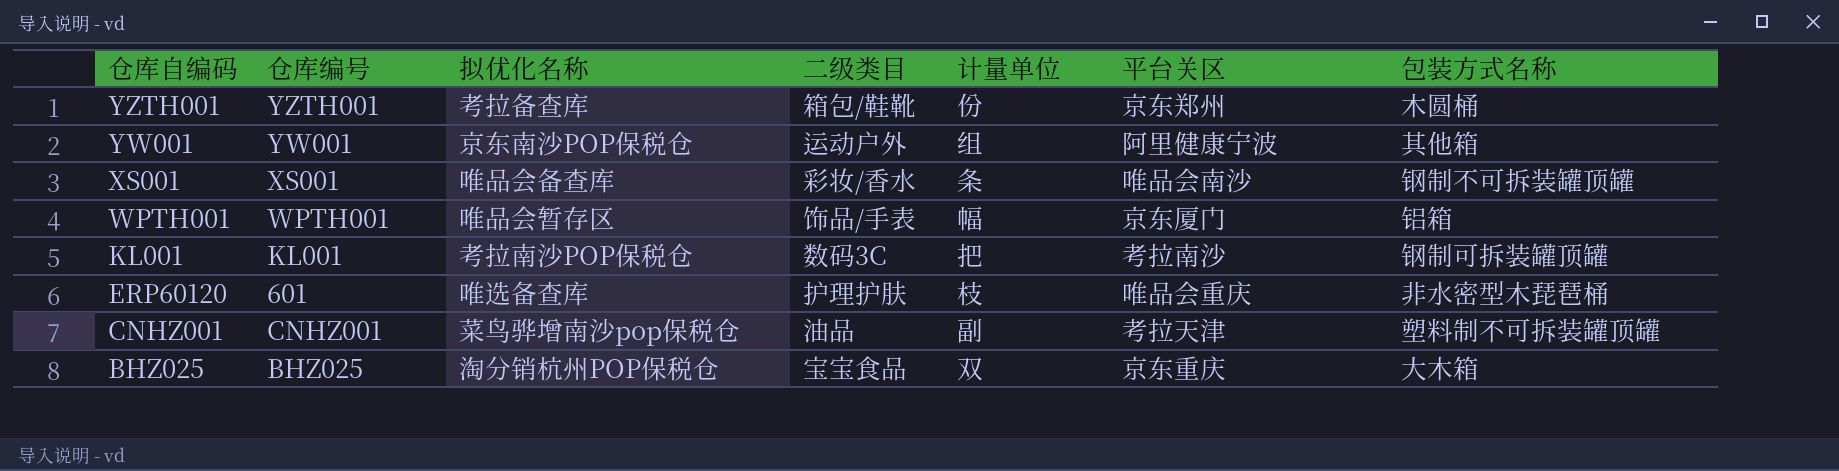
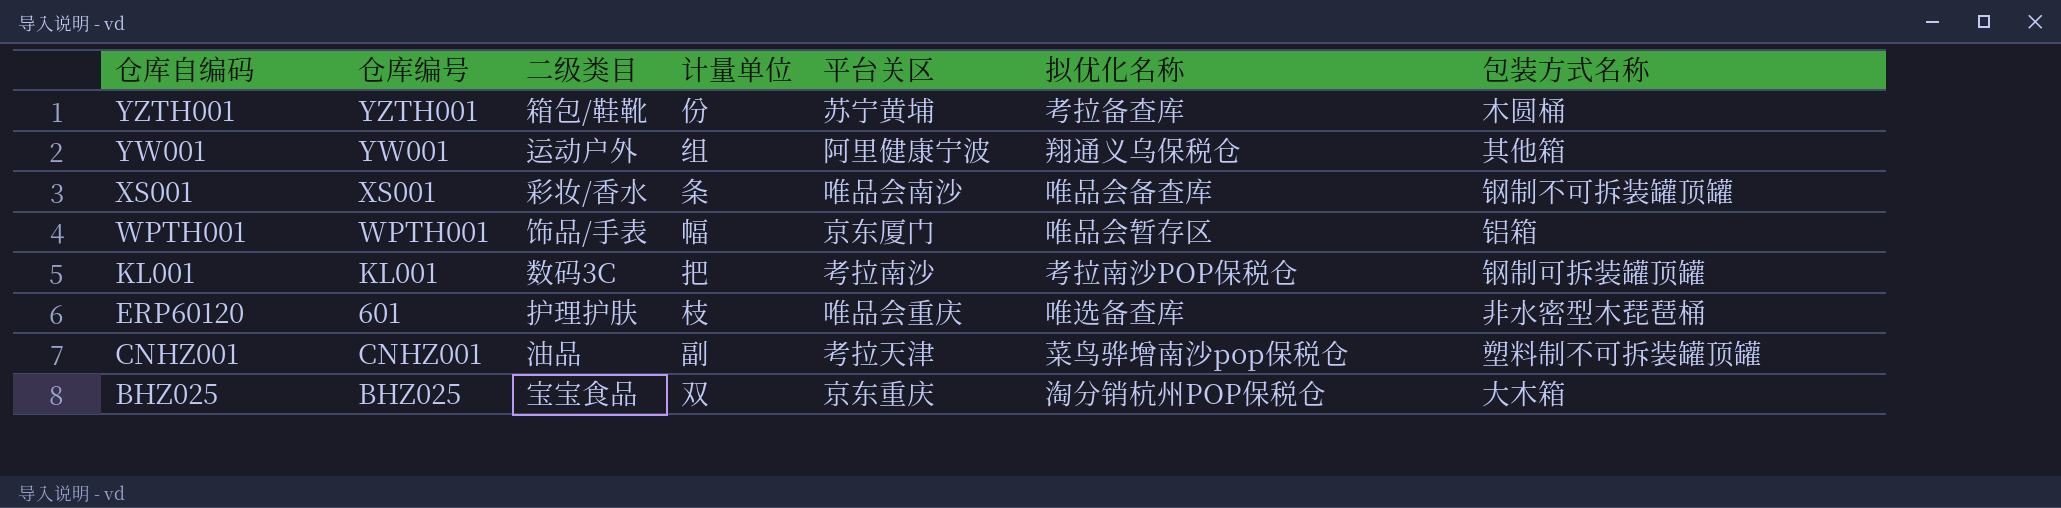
column 拟优化名称 | position: 3 -> 6
YZTH001 | 平台关区: 京东郑州 -> 苏宁黄埔
YW001 | 拟优化名称: 京东南沙POP保税仓 -> 翔通义乌保税仓

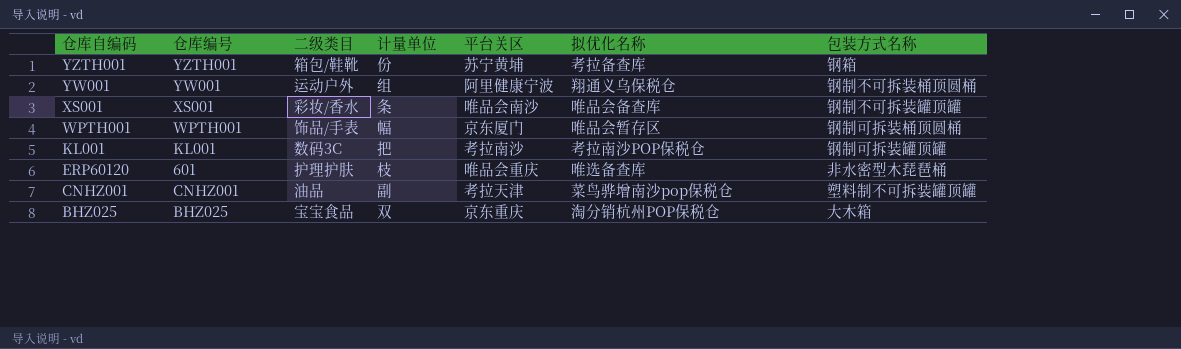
YZTH001 | 包装方式名称: 木圆桶 -> 钢箱
YW001 | 包装方式名称: 其他箱 -> 钢制不可拆装桶顶圆桶
WPTH001 | 包装方式名称: 铝箱 -> 钢制可拆装桶顶圆桶

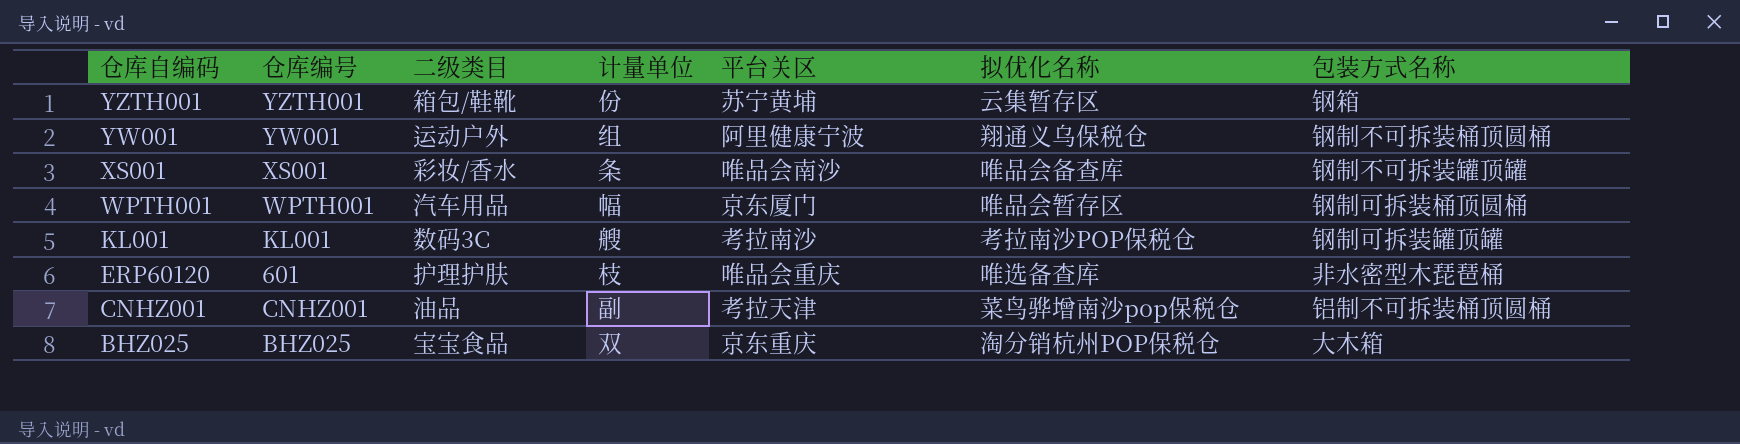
YZTH001 | 拟优化名称: 考拉备查库 -> 云集暂存区
WPTH001 | 二级类目: 饰品/手表 -> 汽车用品
KL001 | 计量单位: 把 -> 艘
CNHZ001 | 包装方式名称: 塑料制不可拆装罐顶罐 -> 铝制不可拆装桶顶圆桶

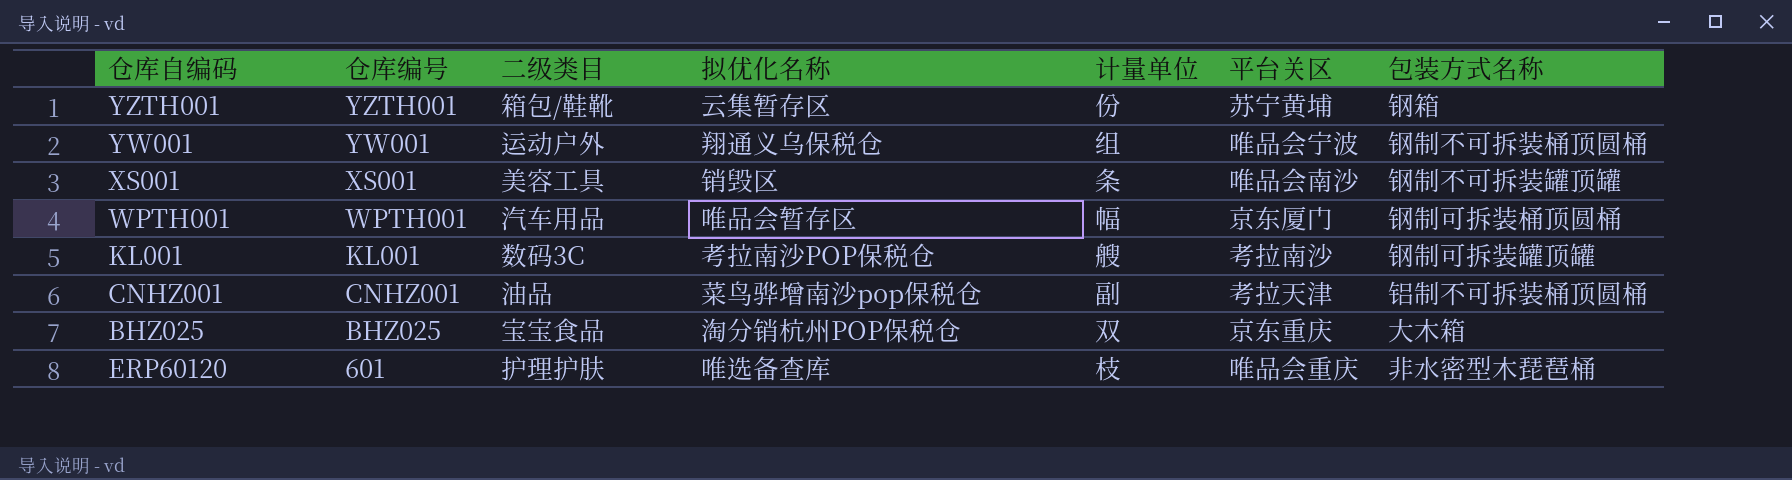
row order: 仓库自编码 descending -> 仓库编号 descending
column 拟优化名称 | position: 6 -> 4
YW001 | 平台关区: 阿里健康宁波 -> 唯品会宁波
XS001 | 二级类目: 彩妆/香水 -> 美容工具
XS001 | 拟优化名称: 唯品会备查库 -> 销毁区

